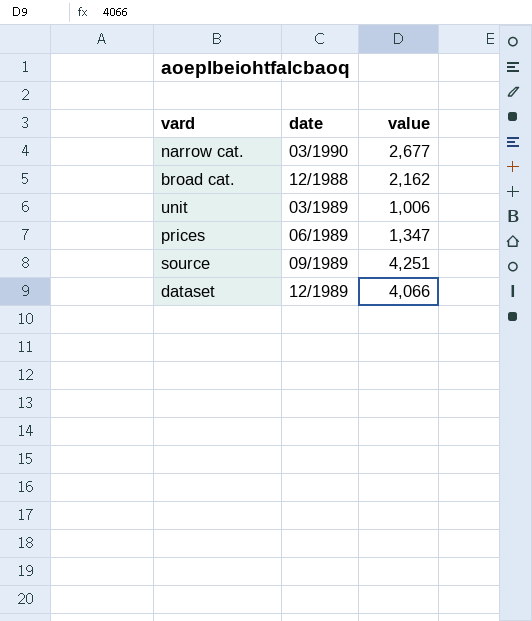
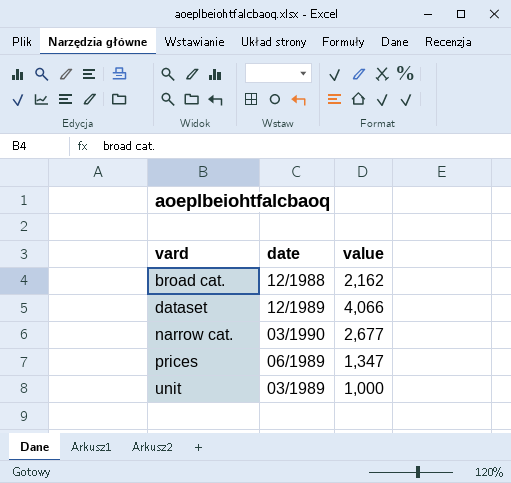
row order: none -> vard ascending
row source: 09/1989 | 4,251 -> none
unit | value: 1,006 -> 1,000

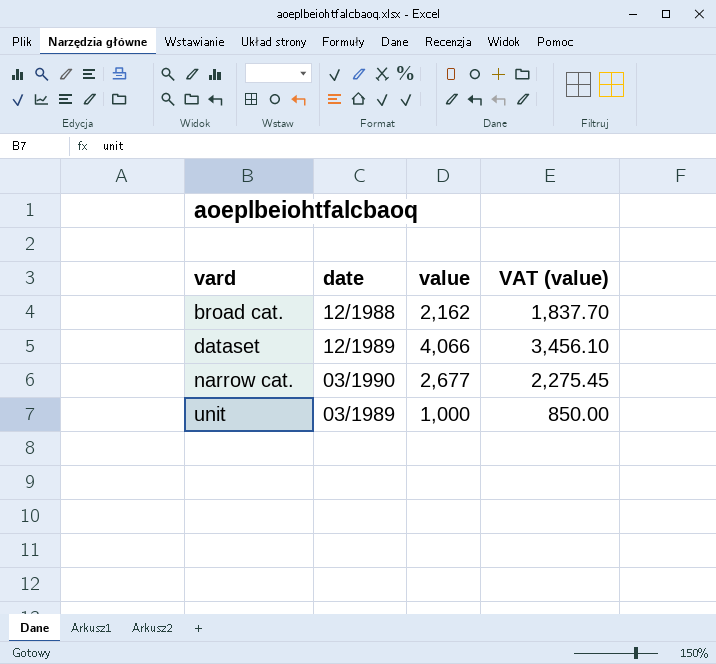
column VAT (value) | formula: none -> [value] * 0.85
row prices: 06/1989 | 1,347 -> none

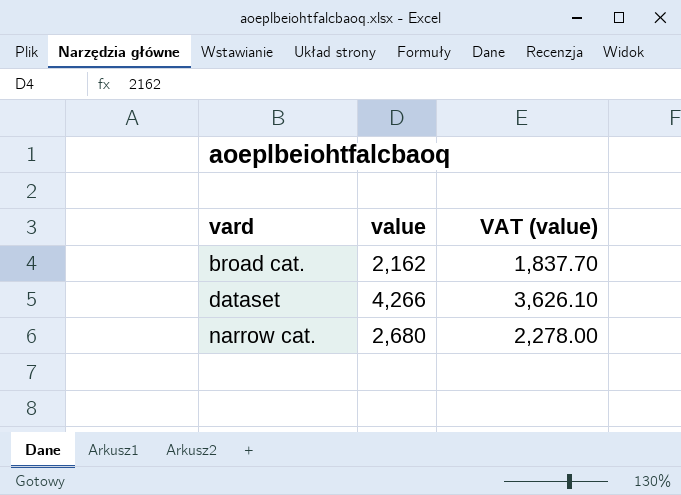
column date | position: 2 -> none
row unit: 03/1989 | 1,000 | 850.00 -> none
dataset | value: 4,066 -> 4,266
dataset | VAT (value): 3,456.10 -> 3,626.10
narrow cat. | value: 2,677 -> 2,680
narrow cat. | VAT (value): 2,275.45 -> 2,278.00

